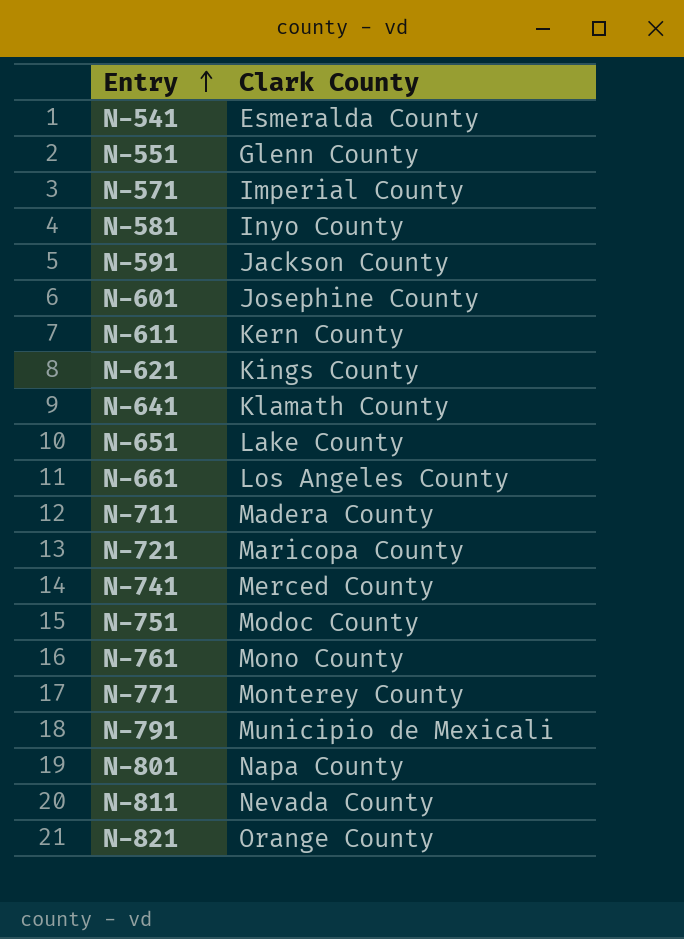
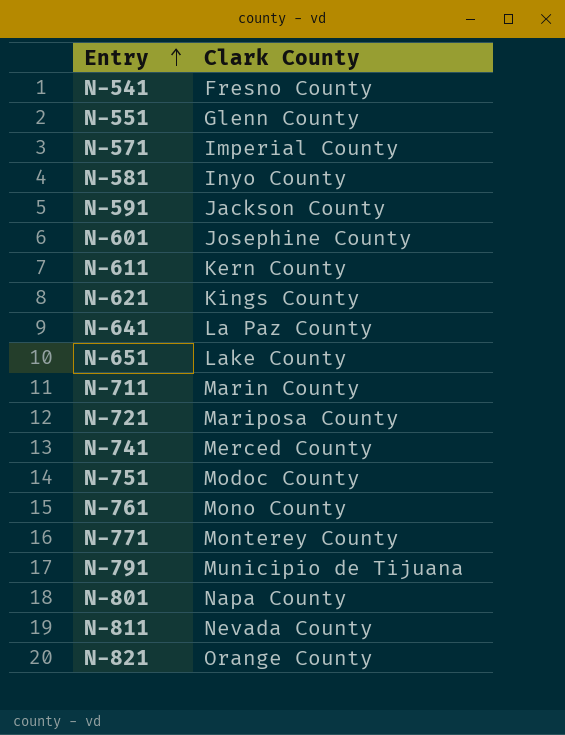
row N-661: Los Angeles County -> none
N-541 | Clark County: Esmeralda County -> Fresno County
N-641 | Clark County: Klamath County -> La Paz County
N-711 | Clark County: Madera County -> Marin County
N-721 | Clark County: Maricopa County -> Mariposa County
N-791 | Clark County: Municipio de Mexicali -> Municipio de Tijuana

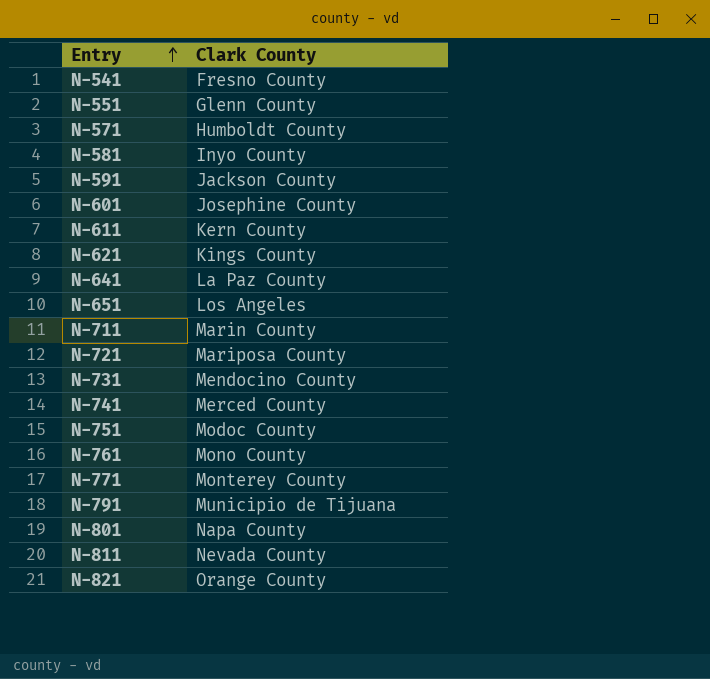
N-571 | Clark County: Imperial County -> Humboldt County
N-651 | Clark County: Lake County -> Los Angeles
row N-731: none -> Mendocino County

